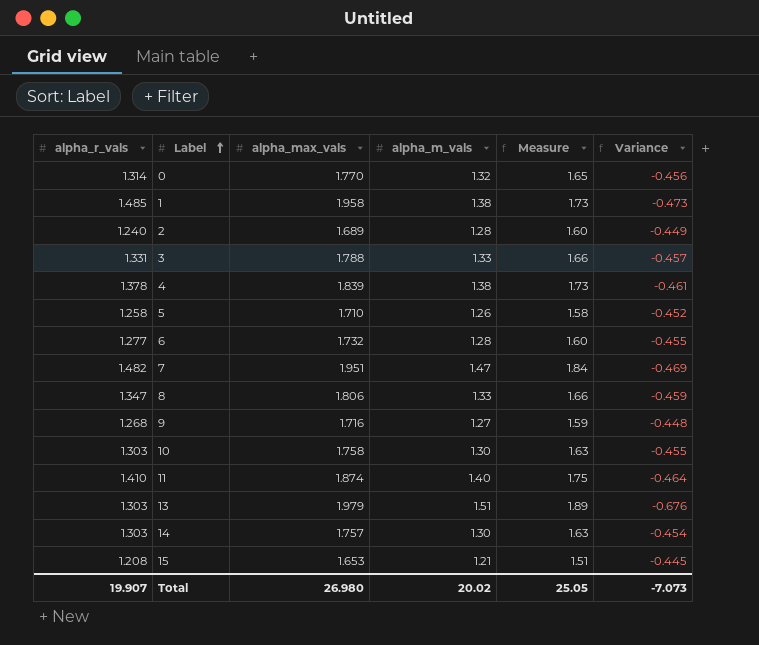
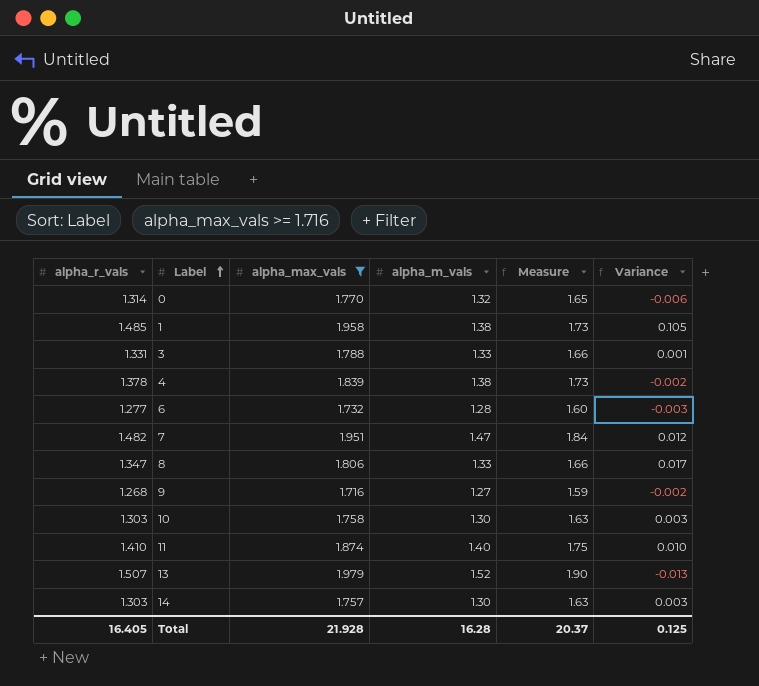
filter: none -> alpha_max_vals >= 1.716
column Variance | formula: [alpha_r_vals] - [alpha_max_vals] -> [alpha_r_vals] - [alpha_m_vals]
13 | alpha_r_vals: 1.303 -> 1.507
13 | alpha_m_vals: 1.51 -> 1.52
13 | Measure: 1.89 -> 1.90
Total | alpha_r_vals: 19.907 -> 16.405
Total | alpha_max_vals: 26.980 -> 21.928
Total | alpha_m_vals: 20.02 -> 16.28
Total | Measure: 25.05 -> 20.37
Total | Variance: -7.073 -> 0.125

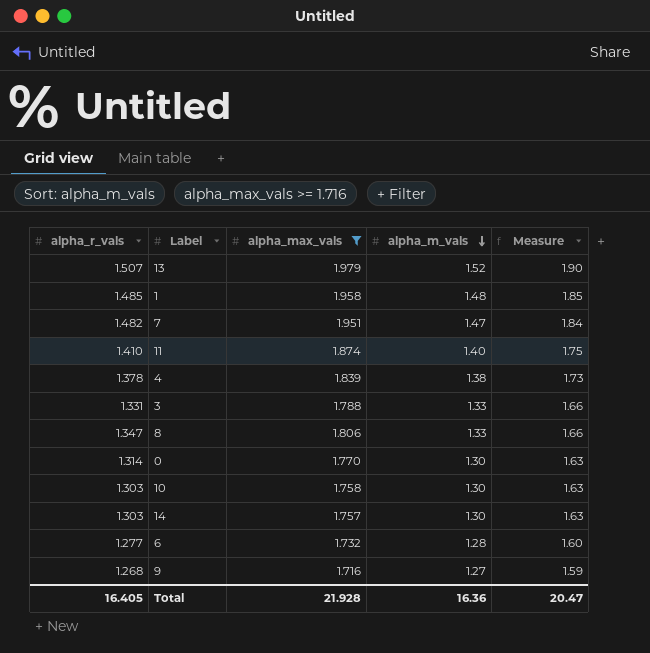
row order: Label ascending -> alpha_m_vals descending
column Variance | formula: [alpha_r_vals] - [alpha_m_vals] -> none
1 | alpha_m_vals: 1.38 -> 1.48
1 | Measure: 1.73 -> 1.85
0 | alpha_m_vals: 1.32 -> 1.30
0 | Measure: 1.65 -> 1.63
Total | alpha_m_vals: 16.28 -> 16.36
Total | Measure: 20.37 -> 20.47

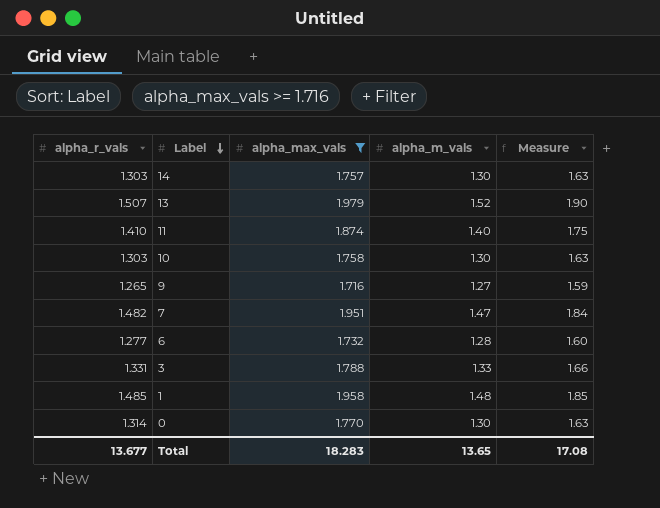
row order: alpha_m_vals descending -> Label descending
row 4: 1.378 | 1.839 | 1.38 | 1.73 -> none
row 8: 1.347 | 1.806 | 1.33 | 1.66 -> none
9 | alpha_r_vals: 1.268 -> 1.265
Total | alpha_r_vals: 16.405 -> 13.677
Total | alpha_max_vals: 21.928 -> 18.283
Total | alpha_m_vals: 16.36 -> 13.65
Total | Measure: 20.47 -> 17.08

